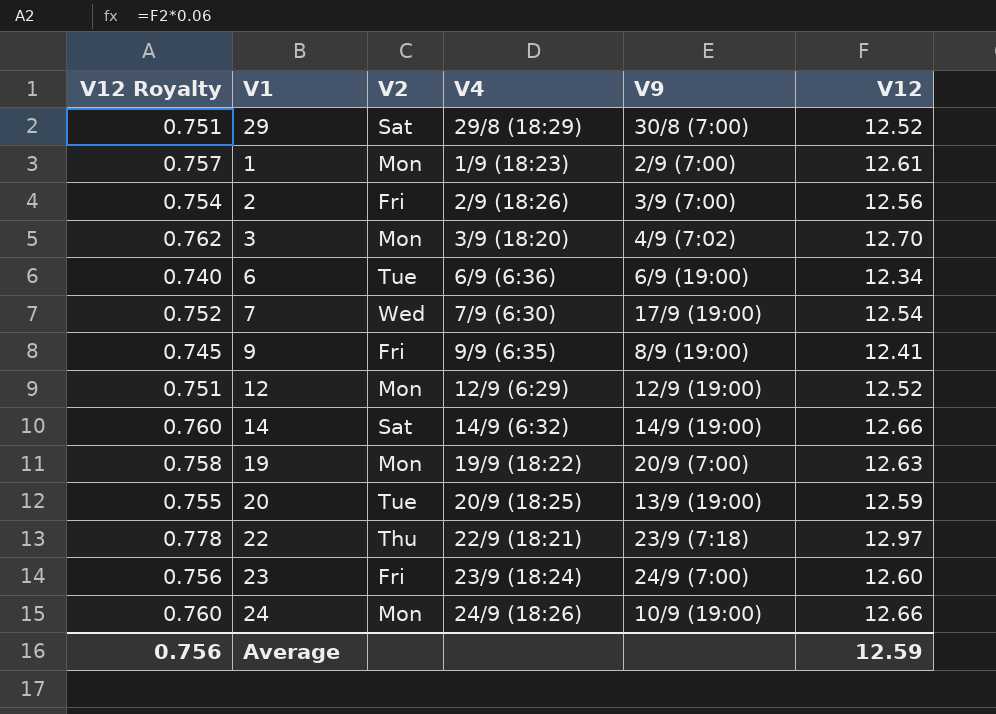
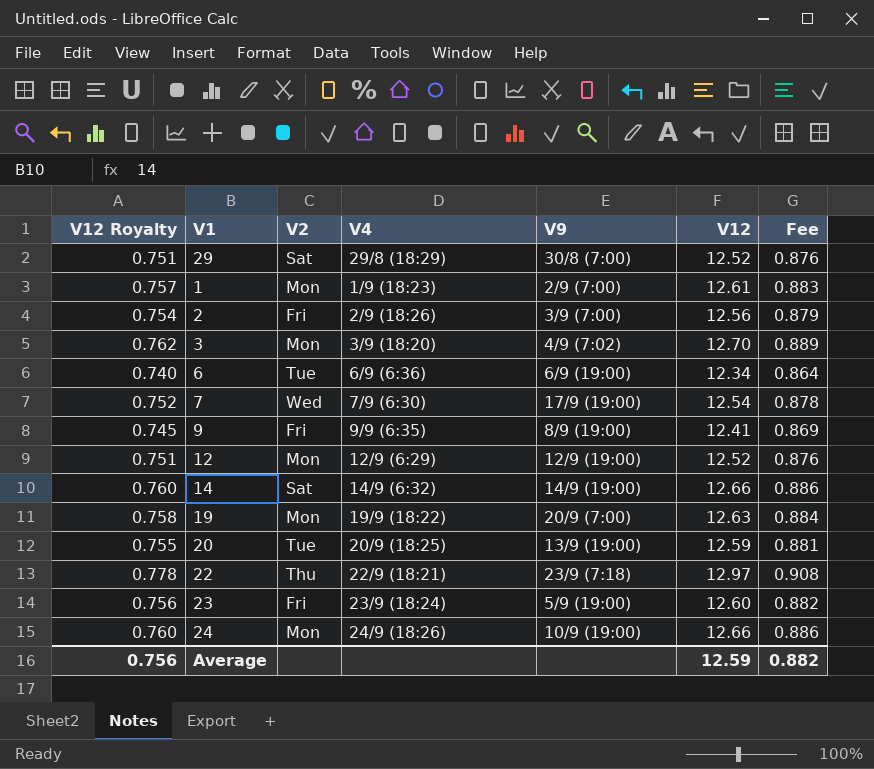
column Fee | formula: none -> [V12] * 0.07
23 | V9: 24/9 (7:00) -> 5/9 (19:00)

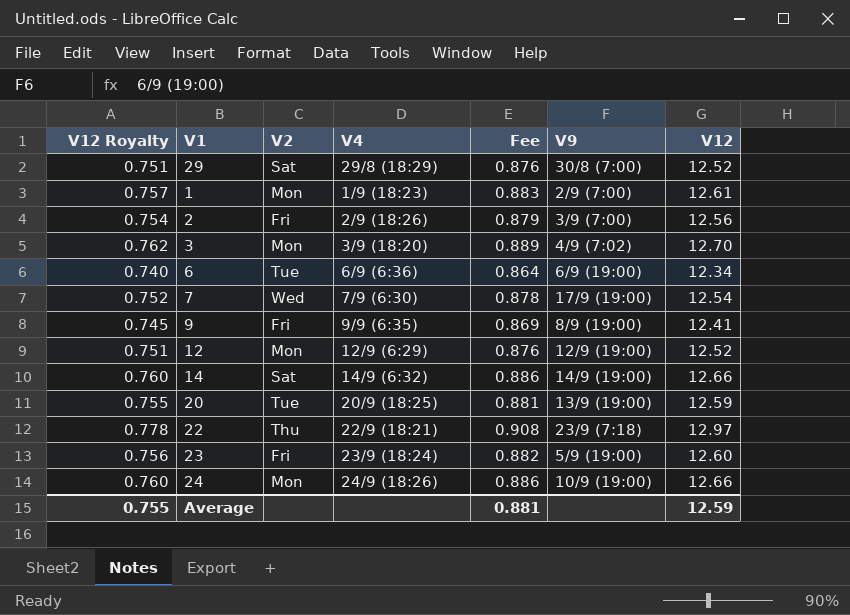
column Fee | position: 7 -> 5
row 19: 0.758 | Mon | 19/9 (18:22) | 20/9 (7:00) | 12.63 | 0.884 -> none
Average | V12 Royalty: 0.756 -> 0.755
Average | Fee: 0.882 -> 0.881

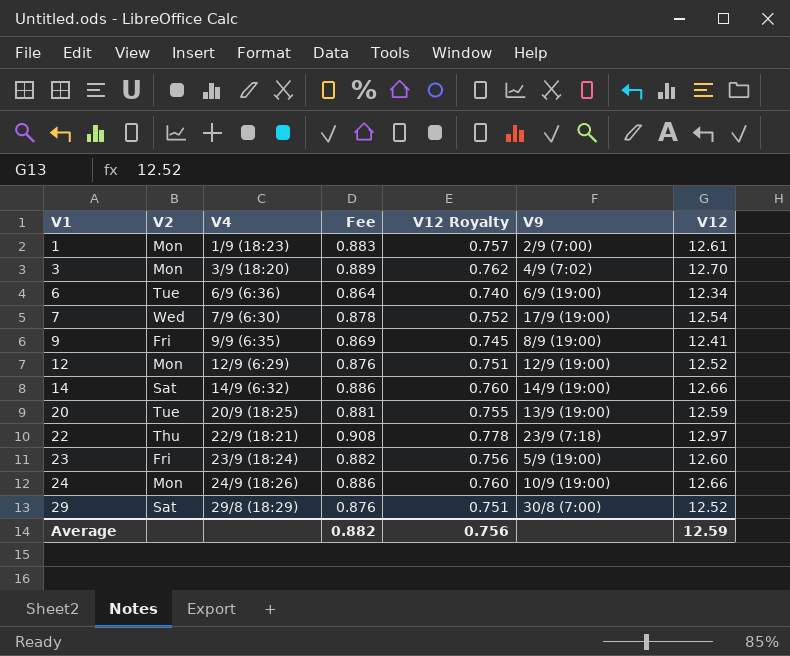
row order: none -> V1 ascending
column V12 Royalty | position: 1 -> 5
row 2: 0.754 | Fri | 2/9 (18:26) | 0.879 | 3/9 (7:00) | 12.56 -> none
Average | Fee: 0.881 -> 0.882
Average | V12 Royalty: 0.755 -> 0.756

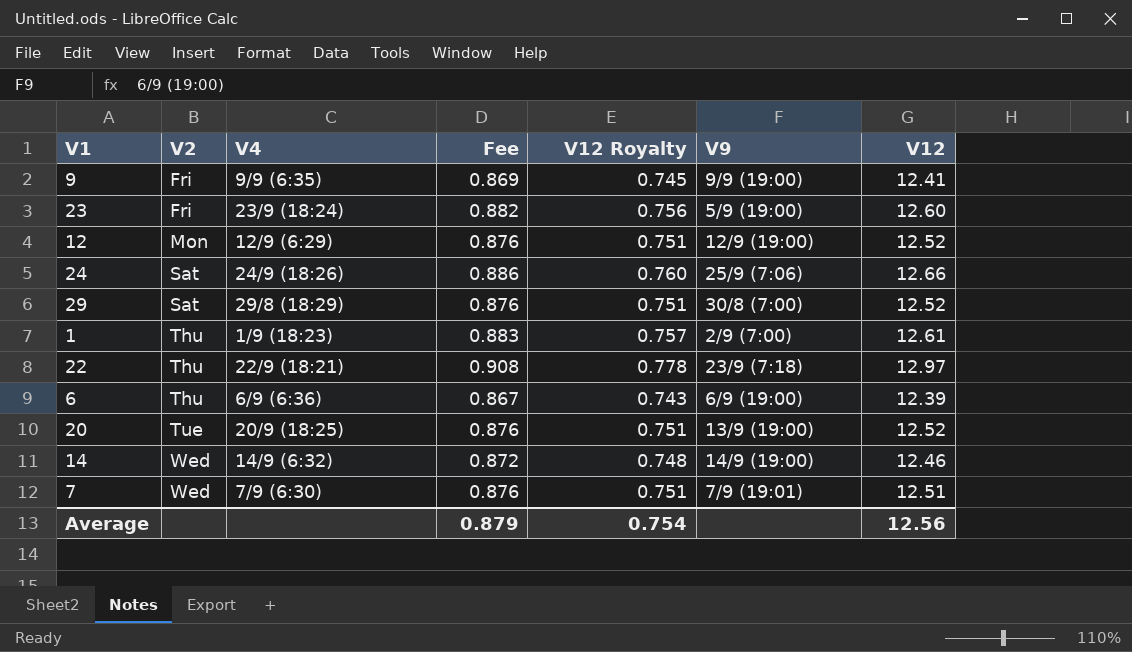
row order: V1 ascending -> V2 ascending
row 3: Mon | 3/9 (18:20) | 0.889 | 0.762 | 4/9 (7:02) | 12.70 -> none
9 | V9: 8/9 (19:00) -> 9/9 (19:00)
24 | V2: Mon -> Sat
24 | V9: 10/9 (19:00) -> 25/9 (7:06)
1 | V2: Mon -> Thu
6 | V2: Tue -> Thu
6 | Fee: 0.864 -> 0.867
6 | V12 Royalty: 0.740 -> 0.743
6 | V12: 12.34 -> 12.39
20 | Fee: 0.881 -> 0.876
20 | V12 Royalty: 0.755 -> 0.751
20 | V12: 12.59 -> 12.52
14 | V2: Sat -> Wed
14 | Fee: 0.886 -> 0.872
14 | V12 Royalty: 0.760 -> 0.748
14 | V12: 12.66 -> 12.46
7 | Fee: 0.878 -> 0.876
7 | V12 Royalty: 0.752 -> 0.751
7 | V9: 17/9 (19:00) -> 7/9 (19:01)
7 | V12: 12.54 -> 12.51
Average | Fee: 0.882 -> 0.879
Average | V12 Royalty: 0.756 -> 0.754
Average | V12: 12.59 -> 12.56

